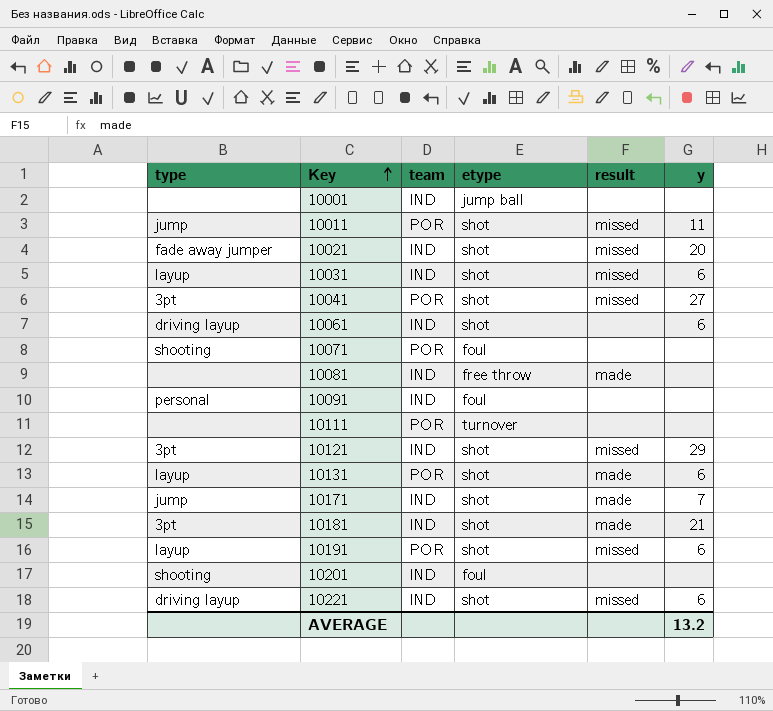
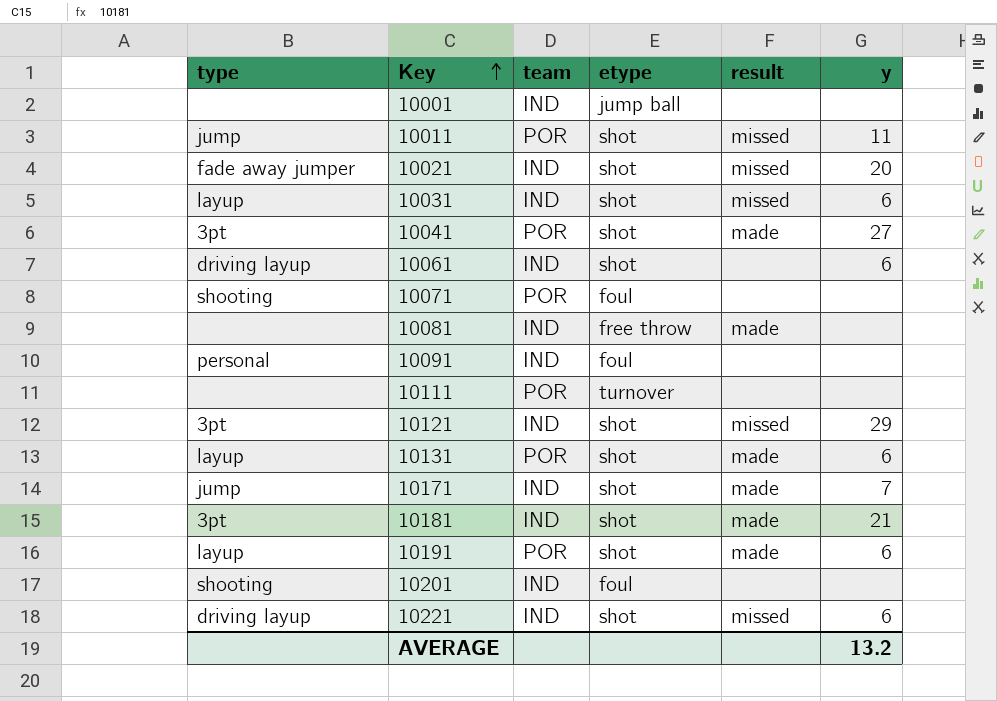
10041 | result: missed -> made
10191 | result: missed -> made

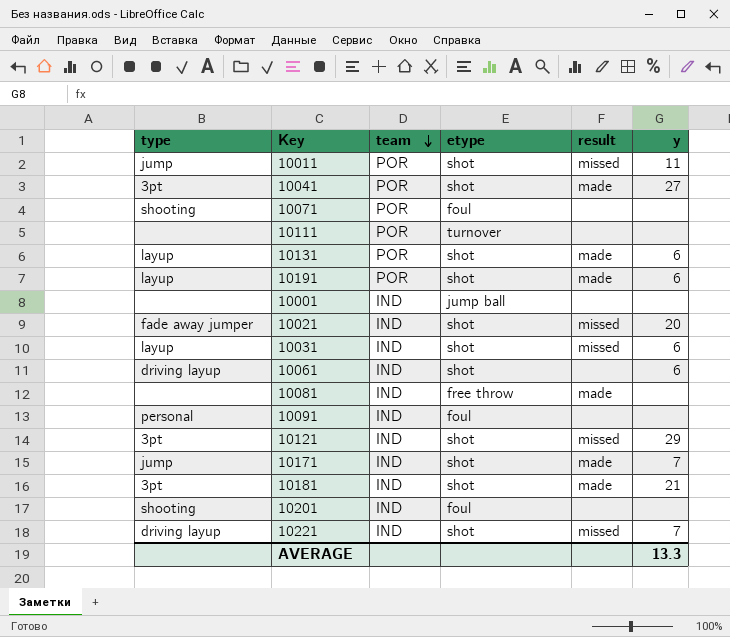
row order: Key ascending -> team descending
10221 | y: 6 -> 7
AVERAGE | y: 13.2 -> 13.3

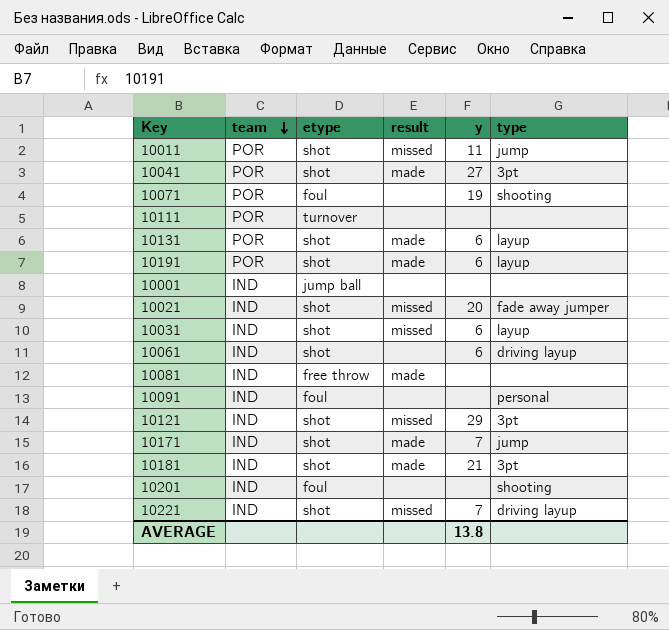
column type | position: 1 -> 6
10071 | y: none -> 19
AVERAGE | y: 13.3 -> 13.8

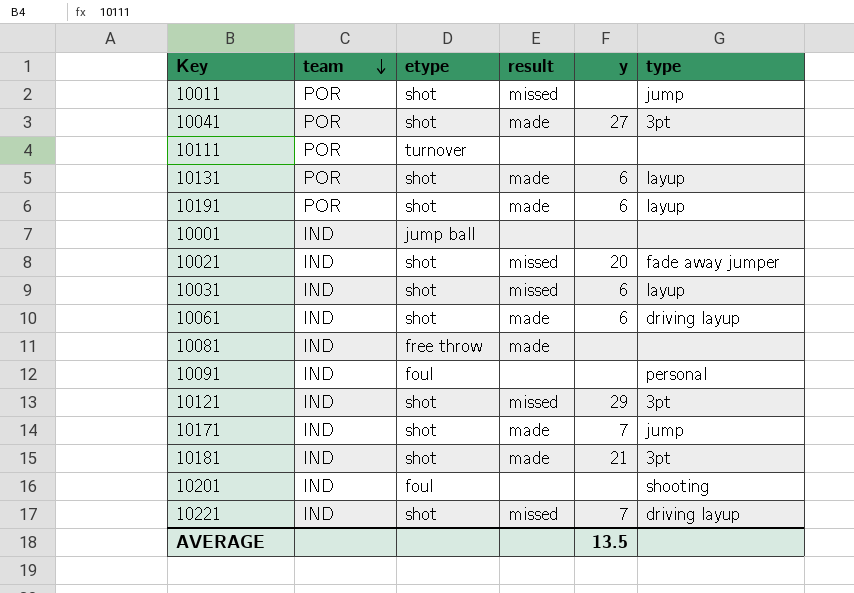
row 10071: POR | foul | none | 19 | shooting -> none
10011 | y: 11 -> none
10061 | result: none -> made
AVERAGE | y: 13.8 -> 13.5

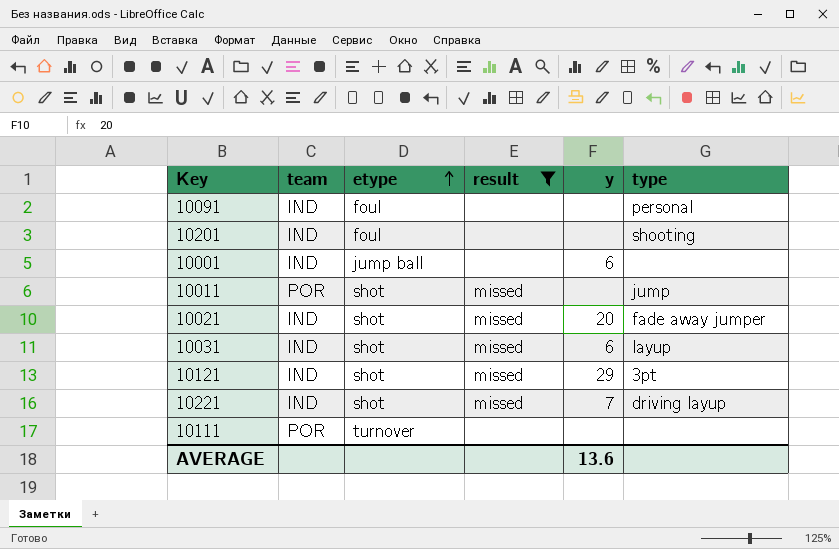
filter: none -> result != made
row order: team descending -> etype ascending
10001 | y: none -> 6
AVERAGE | y: 13.5 -> 13.6

